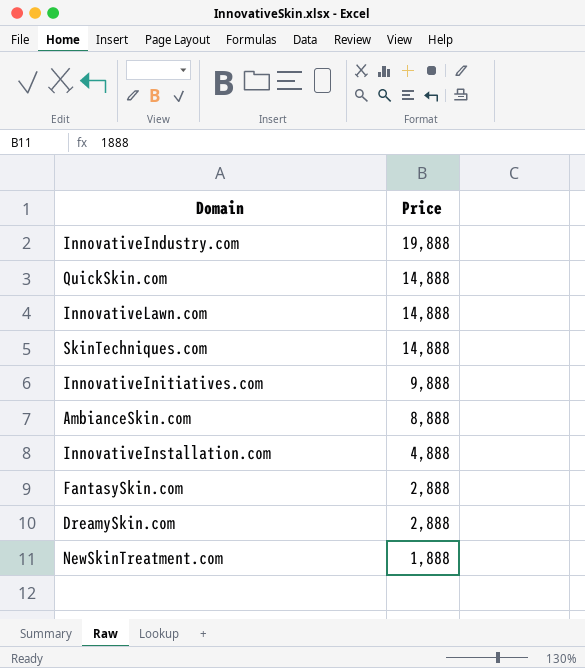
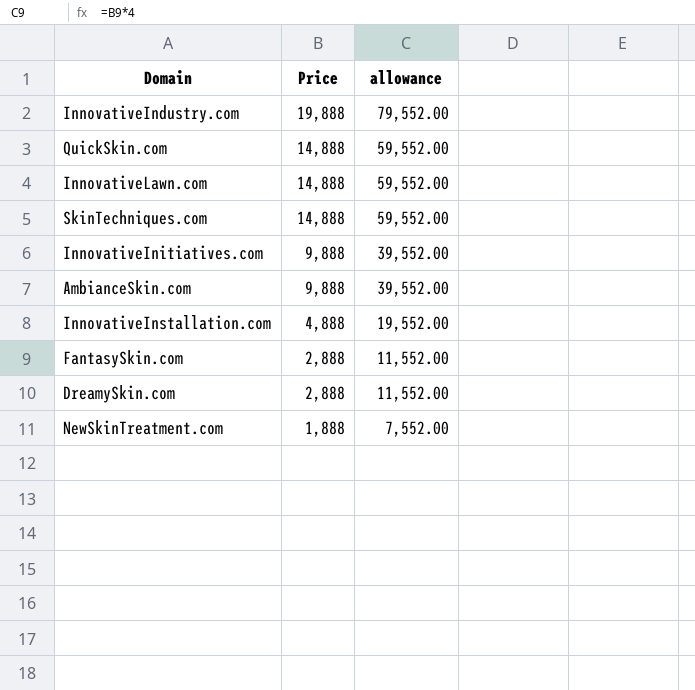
column allowance | formula: none -> [Price] * 4
AmbianceSkin.com | Price: 8,888 -> 9,888

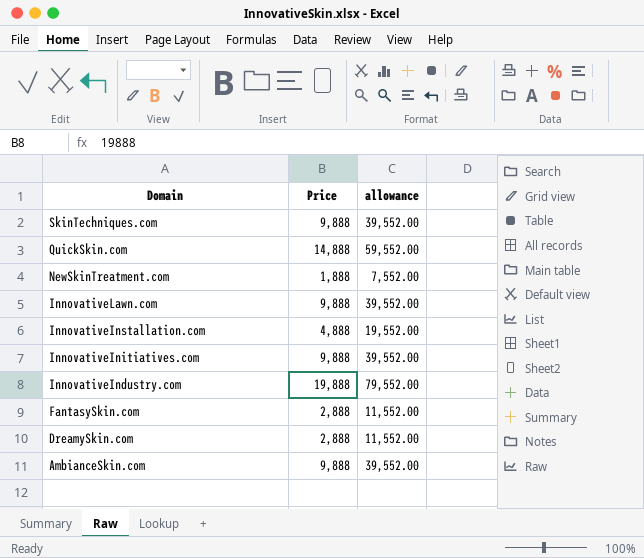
row order: Price descending -> Domain descending
SkinTechniques.com | Price: 14,888 -> 9,888
SkinTechniques.com | allowance: 59,552.00 -> 39,552.00
InnovativeLawn.com | Price: 14,888 -> 9,888
InnovativeLawn.com | allowance: 59,552.00 -> 39,552.00

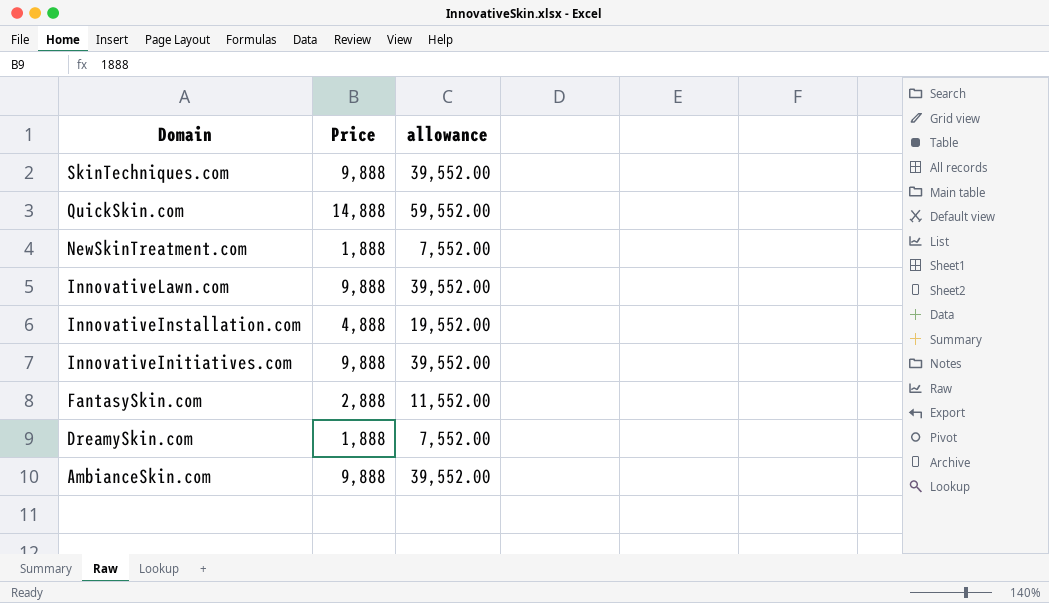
row InnovativeIndustry.com: 19,888 | 79,552.00 -> none
DreamySkin.com | Price: 2,888 -> 1,888
DreamySkin.com | allowance: 11,552.00 -> 7,552.00

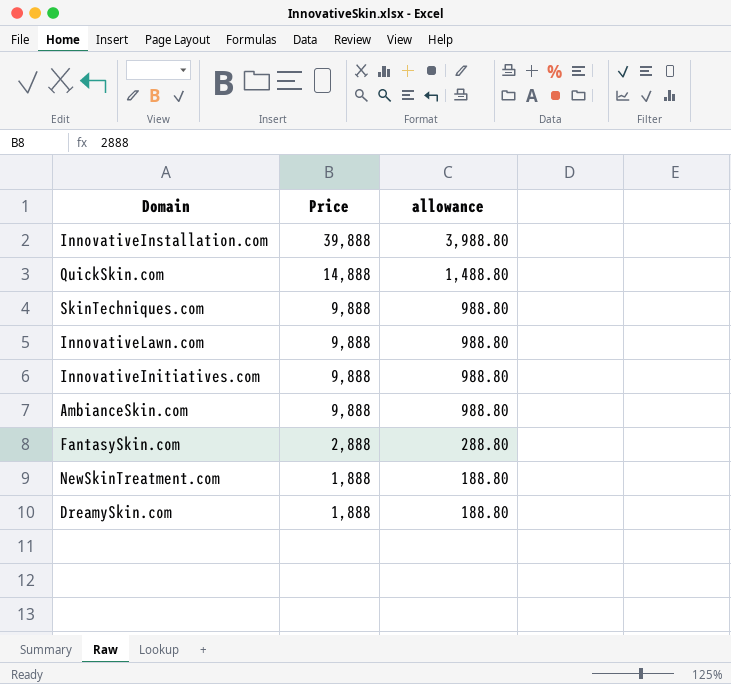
row order: Domain descending -> Price descending
column allowance | formula: [Price] * 4 -> [Price] * 0.1
InnovativeInstallation.com | Price: 4,888 -> 39,888

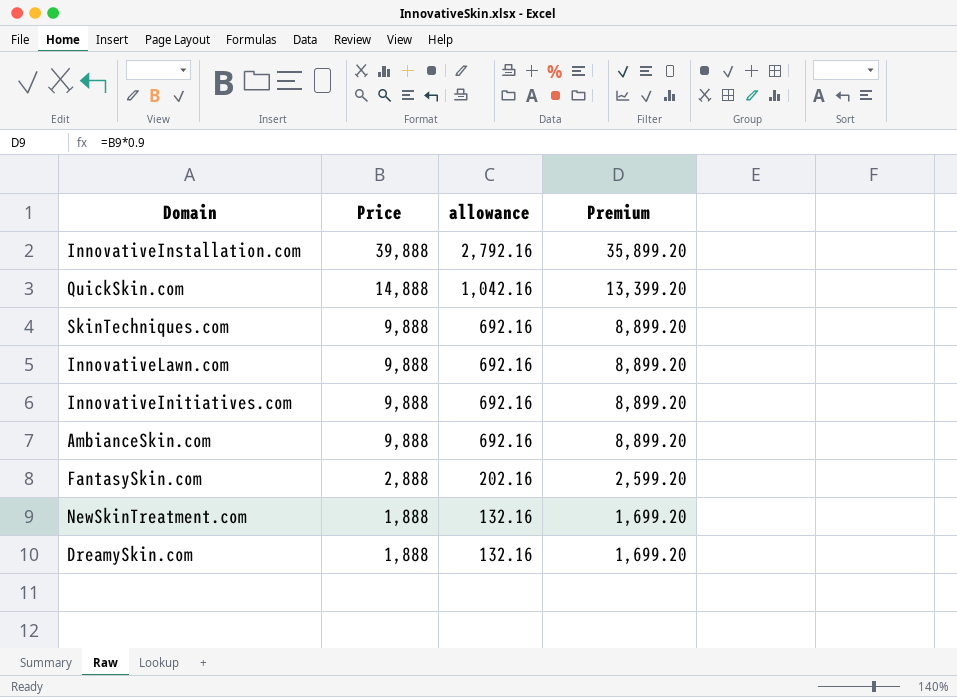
column allowance | formula: [Price] * 0.1 -> [Price] * 0.07
column Premium | formula: none -> [Price] * 0.9

